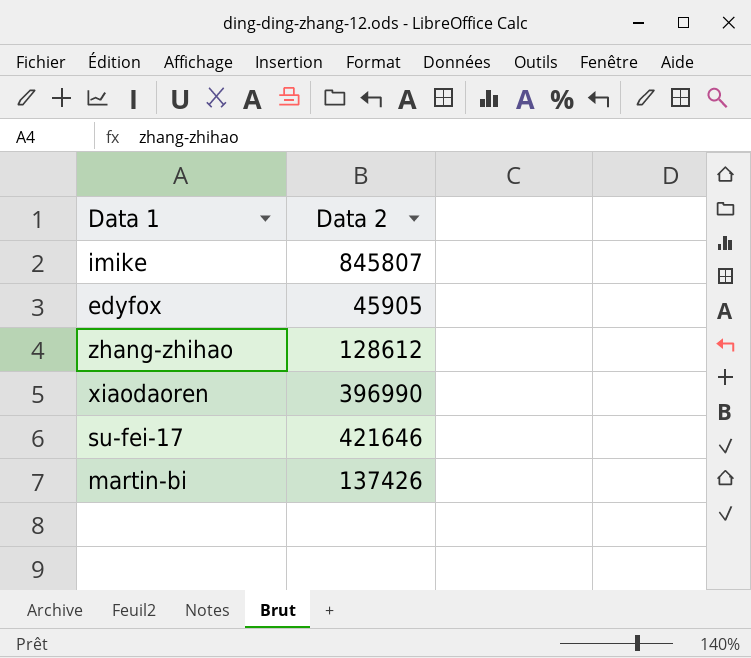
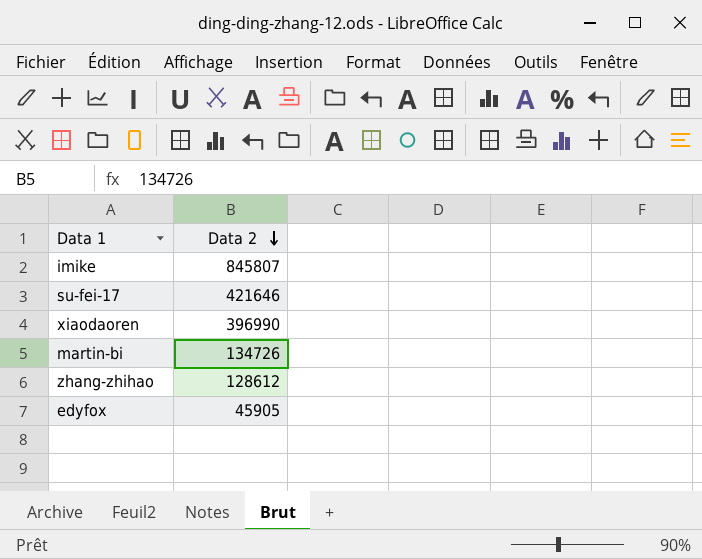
row order: none -> Data 2 descending
martin-bi | Data 2: 137426 -> 134726

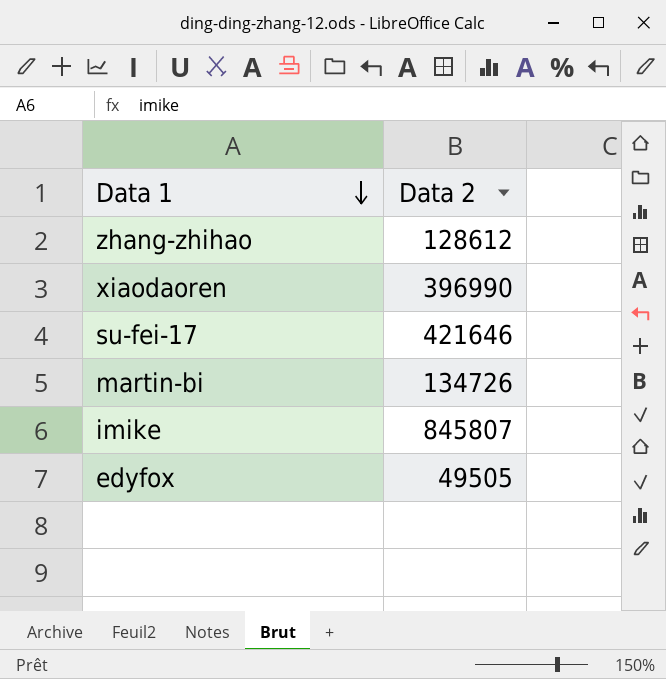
row order: Data 2 descending -> Data 1 descending
edyfox | Data 2: 45905 -> 49505

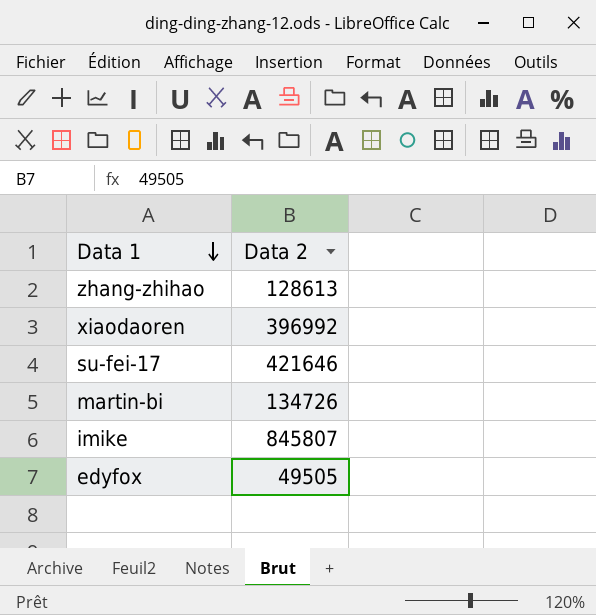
zhang-zhihao | Data 2: 128612 -> 128613
xiaodaoren | Data 2: 396990 -> 396992

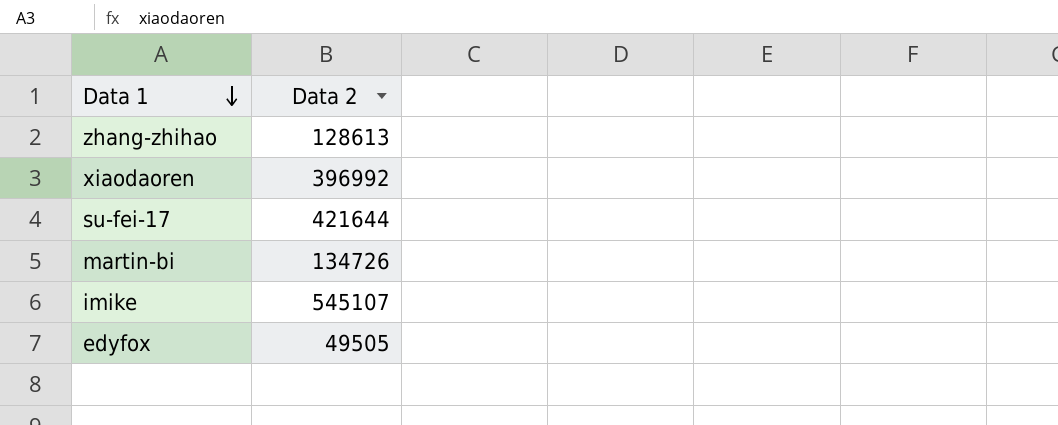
su-fei-17 | Data 2: 421646 -> 421644
imike | Data 2: 845807 -> 545107

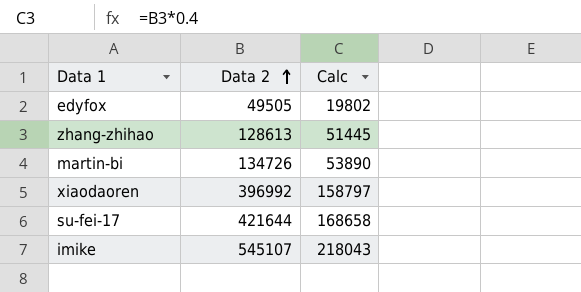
row order: Data 1 descending -> Data 2 ascending
column Calc | formula: none -> [Data 2] * 0.4

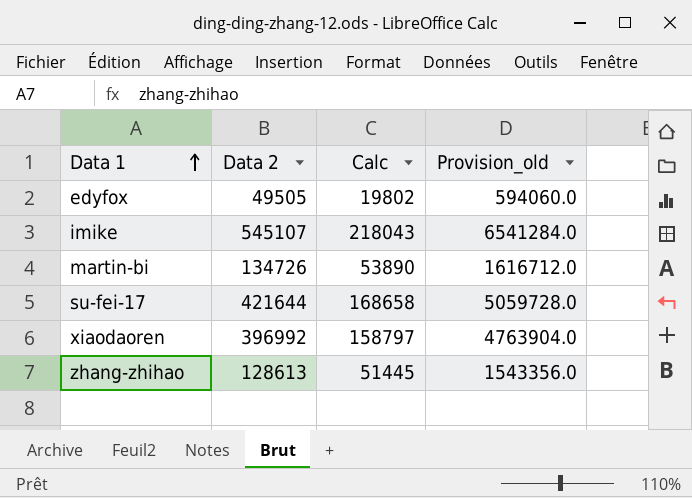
row order: Data 2 ascending -> Data 1 ascending
column Provision_old | formula: none -> [Data 2] * 12

